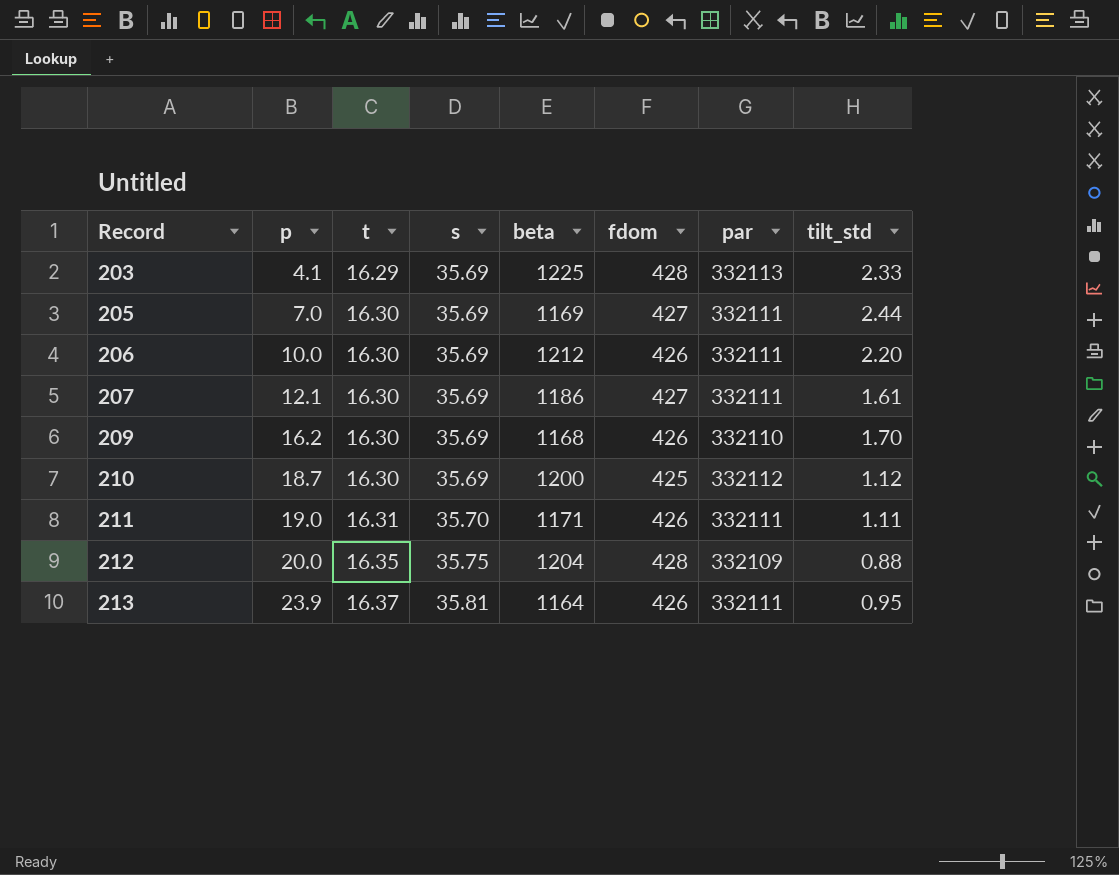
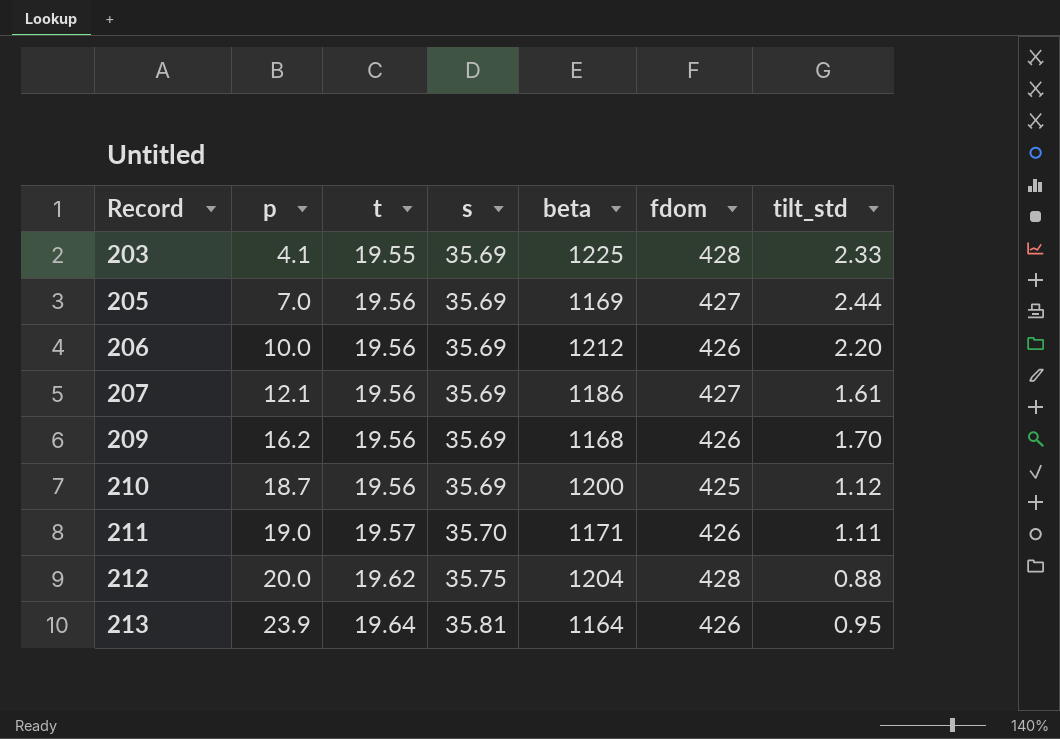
column par | position: 7 -> none
203 | t: 16.29 -> 19.55
205 | t: 16.30 -> 19.56
206 | t: 16.30 -> 19.56
207 | t: 16.30 -> 19.56
209 | t: 16.30 -> 19.56
210 | t: 16.30 -> 19.56
211 | t: 16.31 -> 19.57
212 | t: 16.35 -> 19.62
213 | t: 16.37 -> 19.64

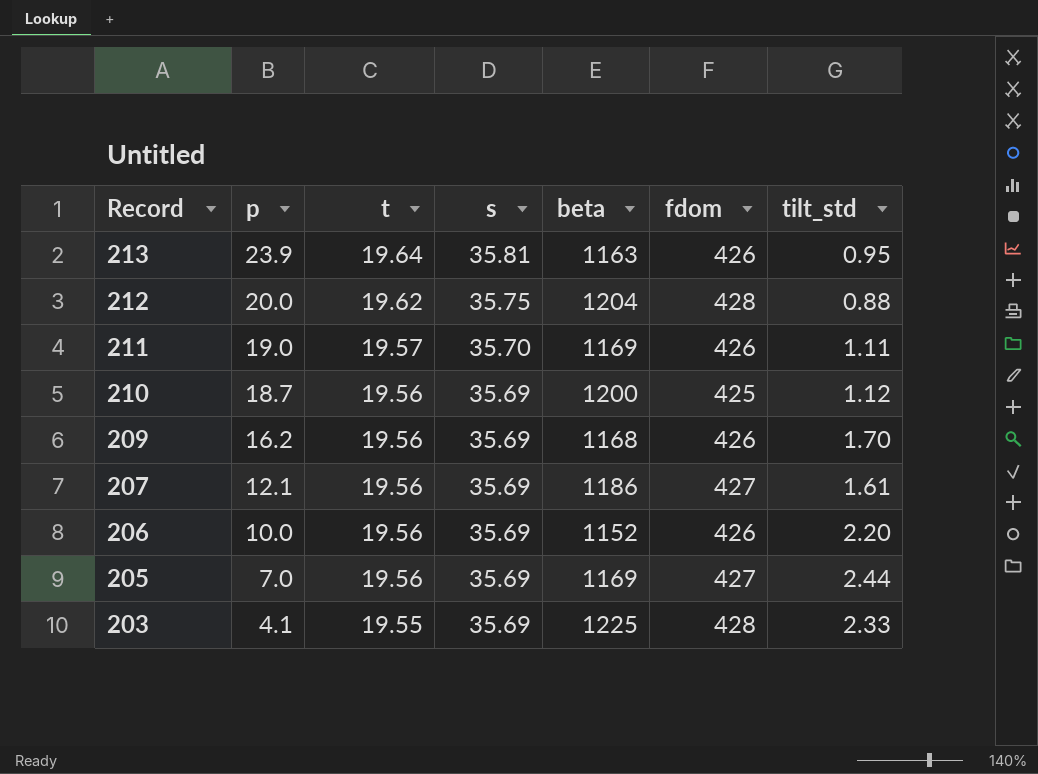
row order: Record ascending -> Record descending
213 | beta: 1164 -> 1163
211 | beta: 1171 -> 1169
206 | beta: 1212 -> 1152

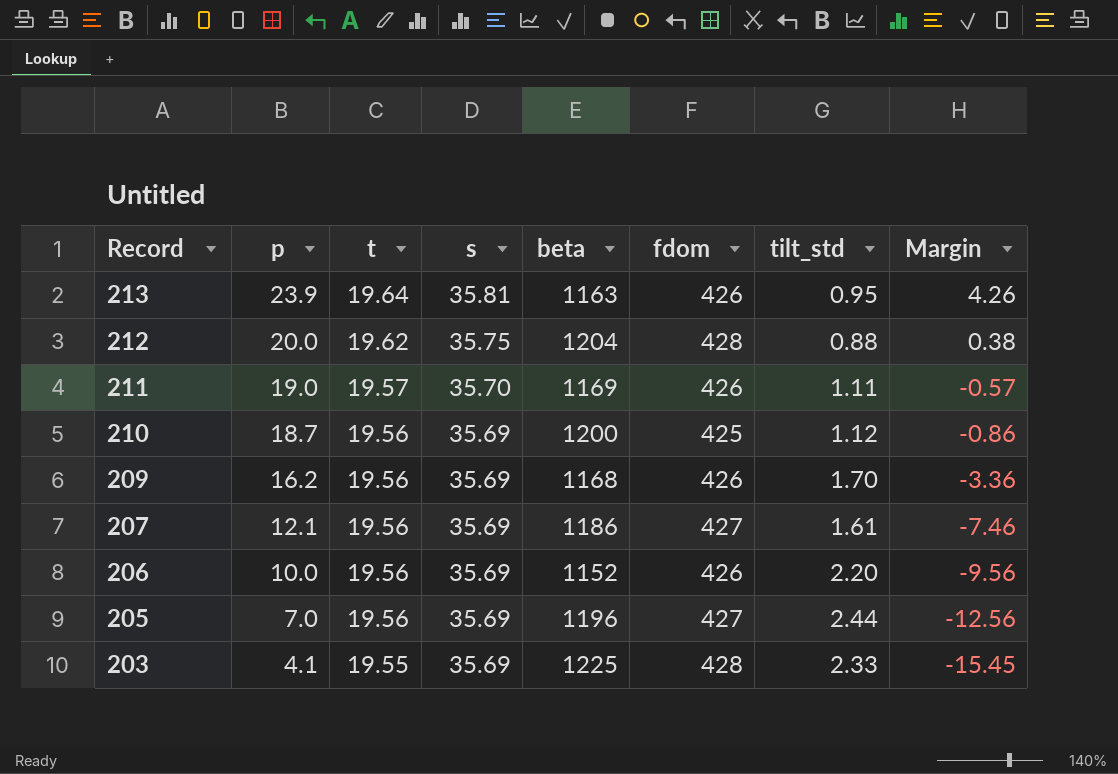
column Margin | formula: none -> [p] - [t]
205 | beta: 1169 -> 1196

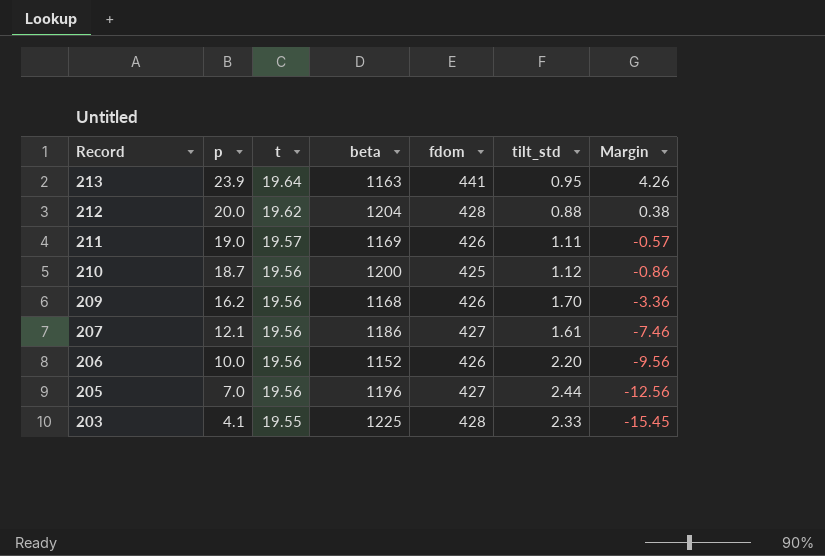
column s | position: 4 -> none
213 | fdom: 426 -> 441

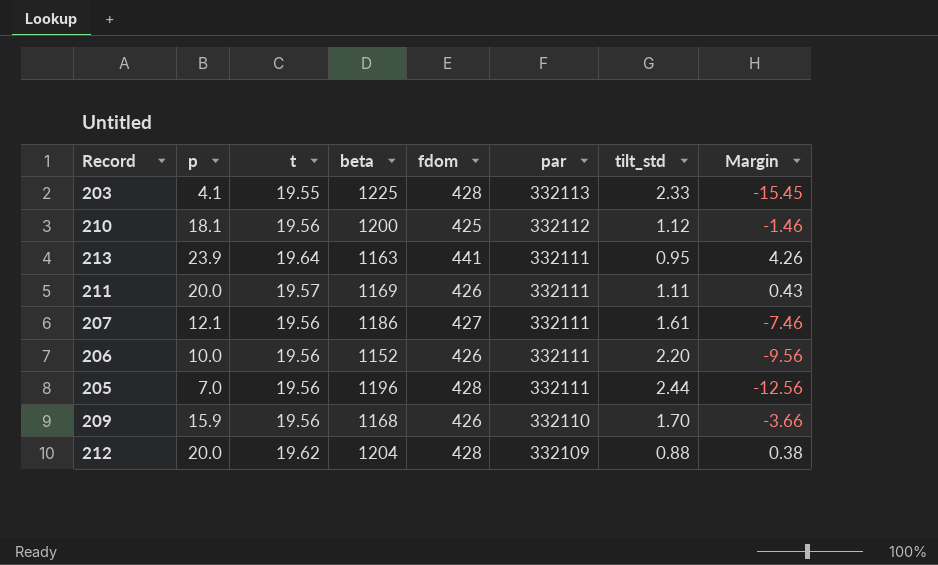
row order: Record descending -> par descending
column par | position: none -> 6
210 | p: 18.7 -> 18.1
210 | Margin: -0.86 -> -1.46
211 | p: 19.0 -> 20.0
211 | Margin: -0.57 -> 0.43
205 | fdom: 427 -> 428
209 | p: 16.2 -> 15.9
209 | Margin: -3.36 -> -3.66

